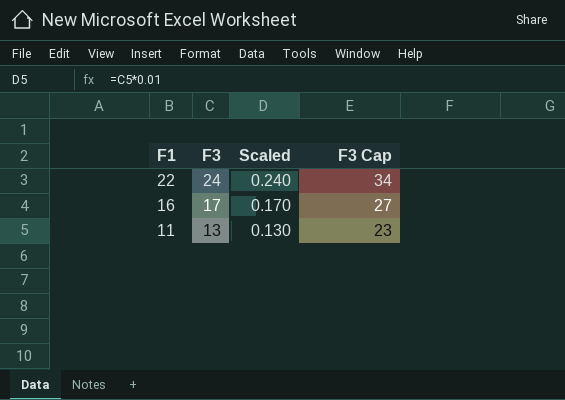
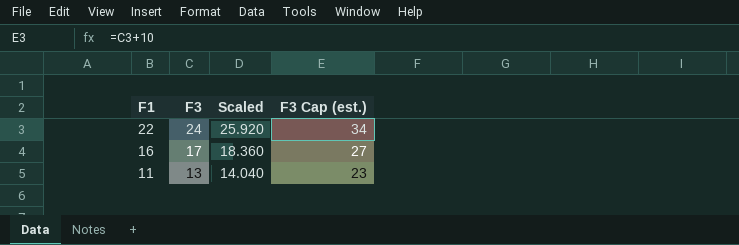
column Scaled | formula: [F3] * 0.01 -> [F3] * 1.08
column name: F3 Cap -> F3 Cap (est.)

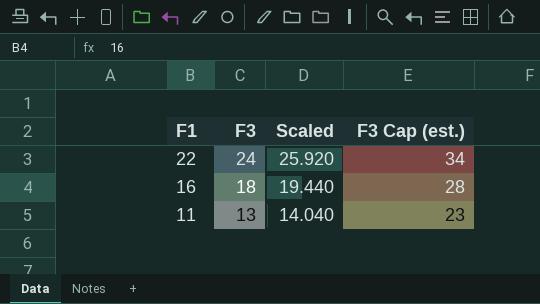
16 | F3: 17 -> 18
16 | Scaled: 18.360 -> 19.440
16 | F3 Cap (est.): 27 -> 28

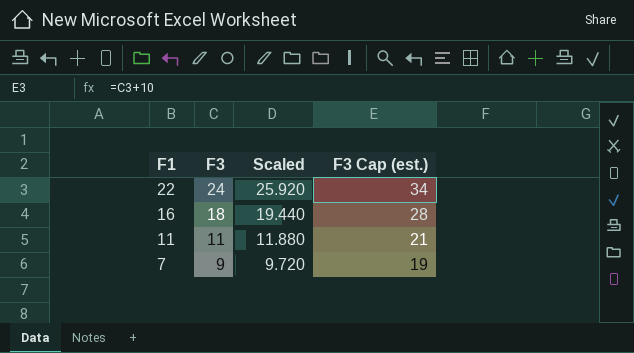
11 | F3: 13 -> 11
11 | Scaled: 14.040 -> 11.880
11 | F3 Cap (est.): 23 -> 21
row 7: none -> 9 | 9.720 | 19

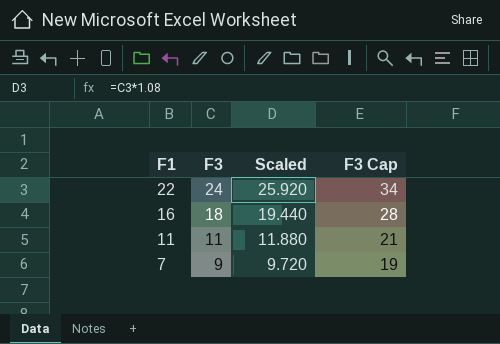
column name: F3 Cap (est.) -> F3 Cap

